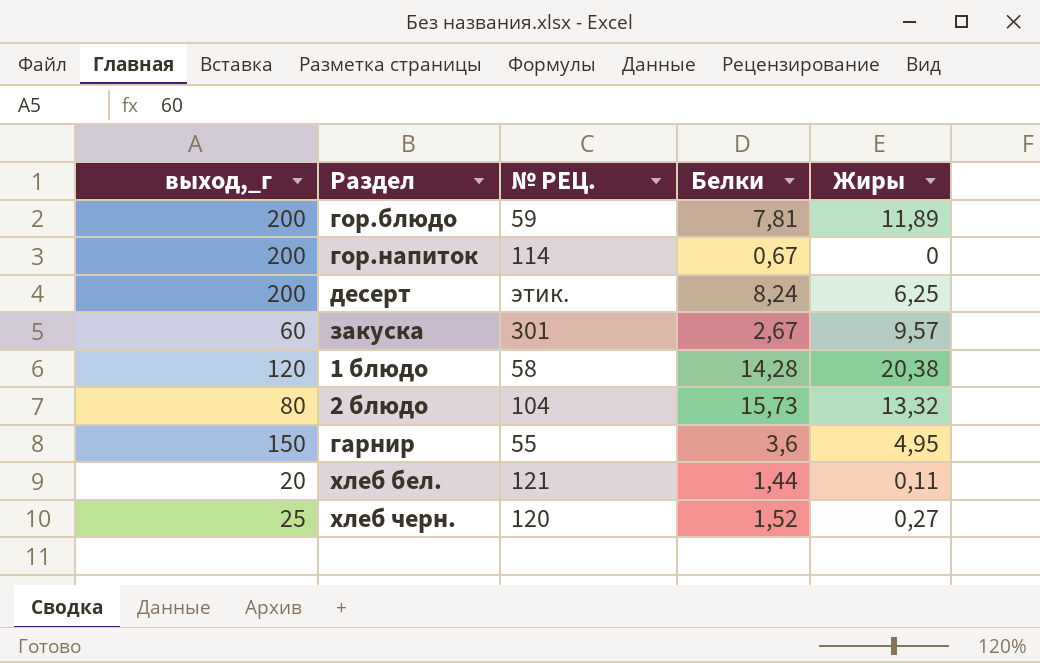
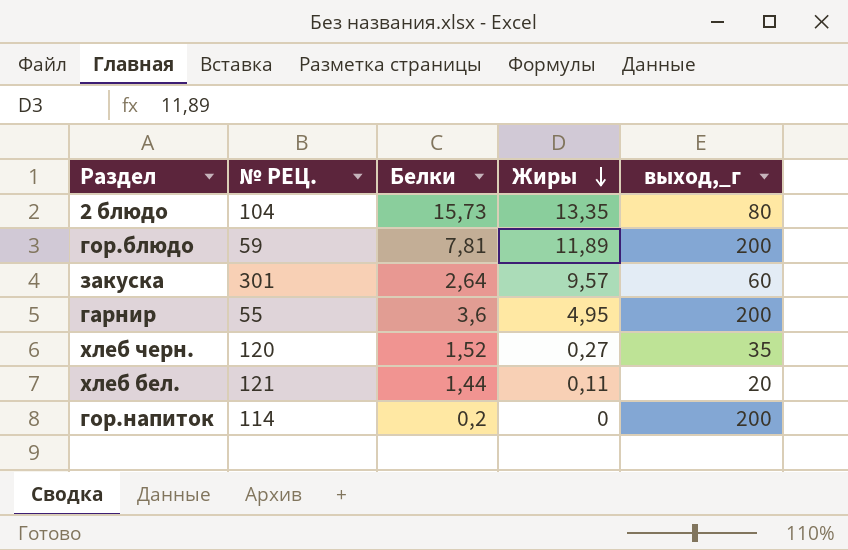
row order: none -> Жиры descending
column выход,_г | position: 1 -> 5
row десерт: 200 | этик. | 8,24 | 6,25 -> none
row 1 блюдо: 120 | 58 | 14,28 | 20,38 -> none
2 блюдо | Жиры: 13,32 -> 13,35
закуска | Белки: 2,67 -> 2,64
гарнир | выход,_г: 150 -> 200
хлеб черн. | выход,_г: 25 -> 35
гор.напиток | Белки: 0,67 -> 0,2

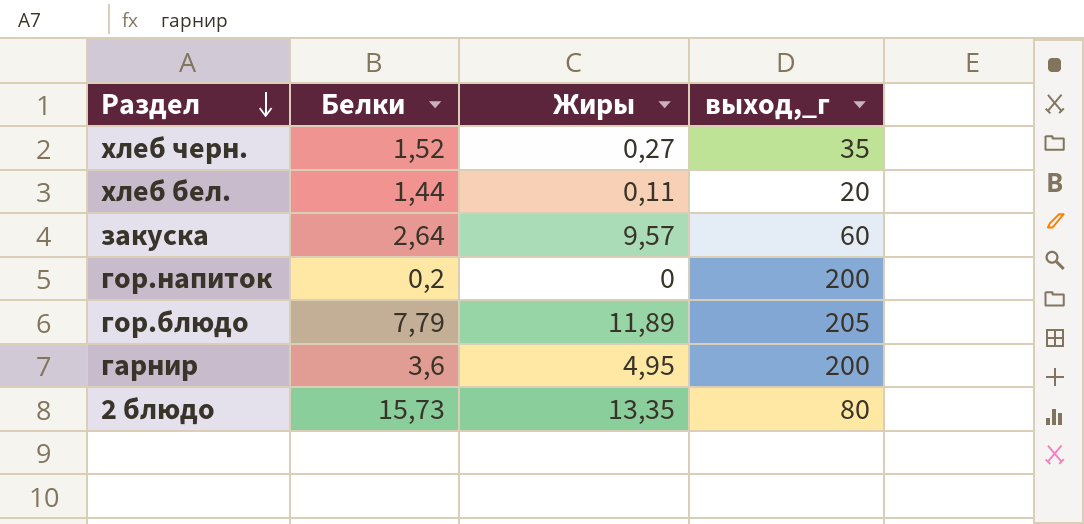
row order: Жиры descending -> Раздел descending
column № РЕЦ. | position: 2 -> none
гор.блюдо | Белки: 7,81 -> 7,79
гор.блюдо | выход,_г: 200 -> 205

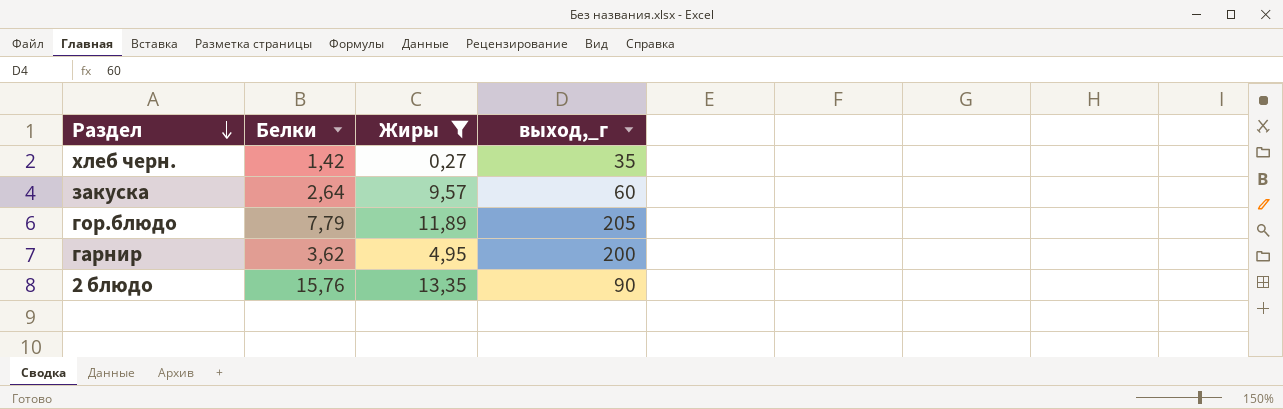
filter: none -> Жиры >= 0,27
хлеб черн. | Белки: 1,52 -> 1,42
гарнир | Белки: 3,6 -> 3,62
2 блюдо | Белки: 15,73 -> 15,76
2 блюдо | выход,_г: 80 -> 90

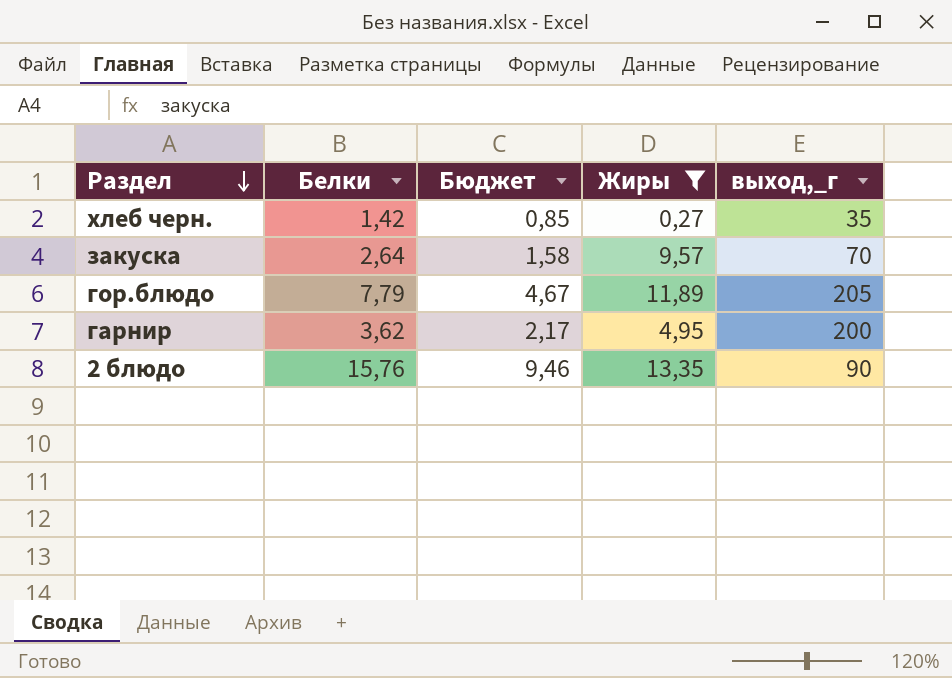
column Бюджет | formula: none -> [Белки] * 0,6
закуска | выход,_г: 60 -> 70

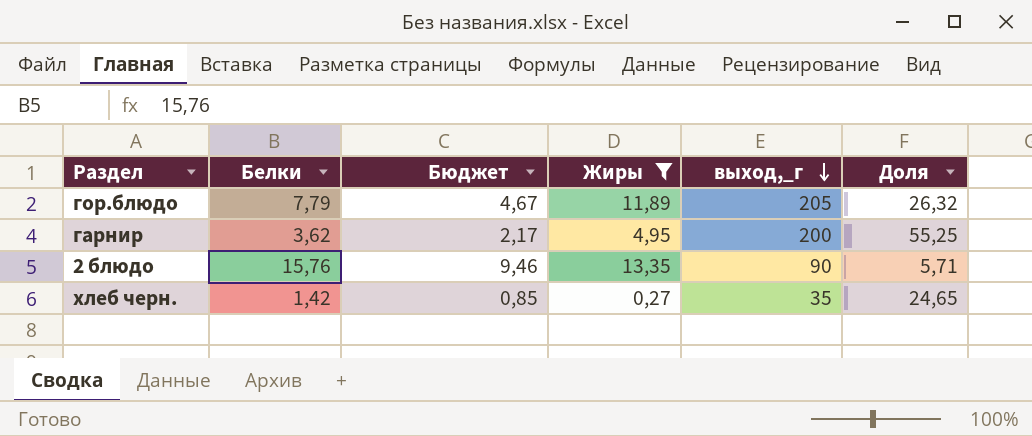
row order: Раздел descending -> выход,_г descending
column Доля | formula: none -> [выход,_г] / [Белки]
row закуска: 2,64 | 1,58 | 9,57 | 70 -> none

